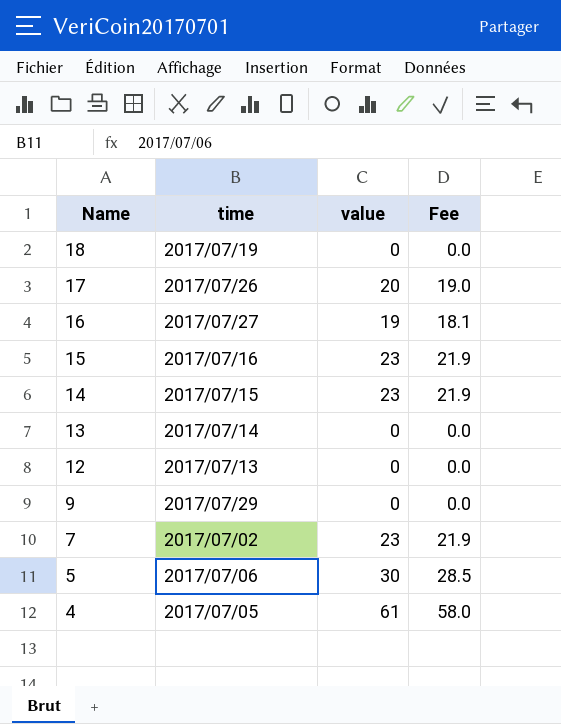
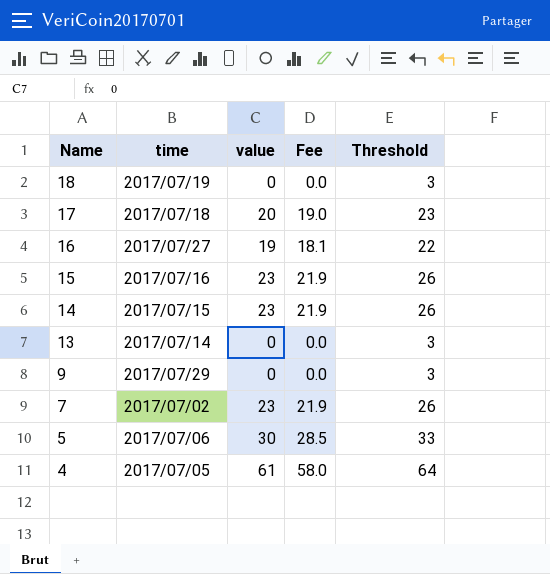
column Threshold | formula: none -> [value] + 3
row 12: 2017/07/13 | 0 | 0.0 -> none
17 | time: 2017/07/26 -> 2017/07/18

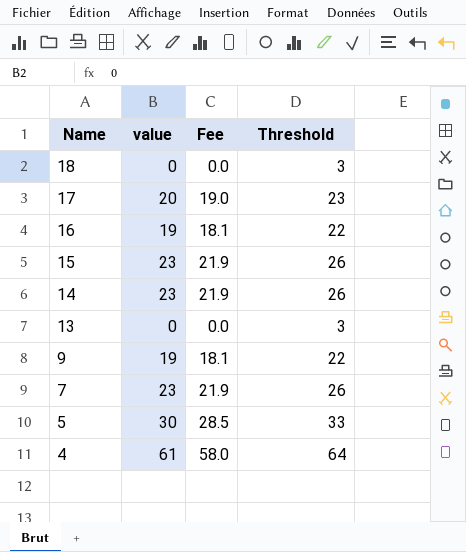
column time | position: 2 -> none
9 | value: 0 -> 19
9 | Fee: 0.0 -> 18.1
9 | Threshold: 3 -> 22

